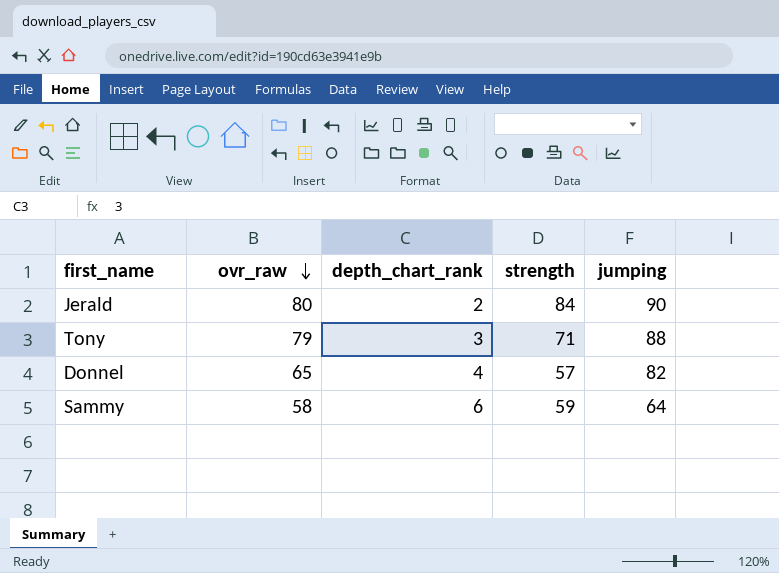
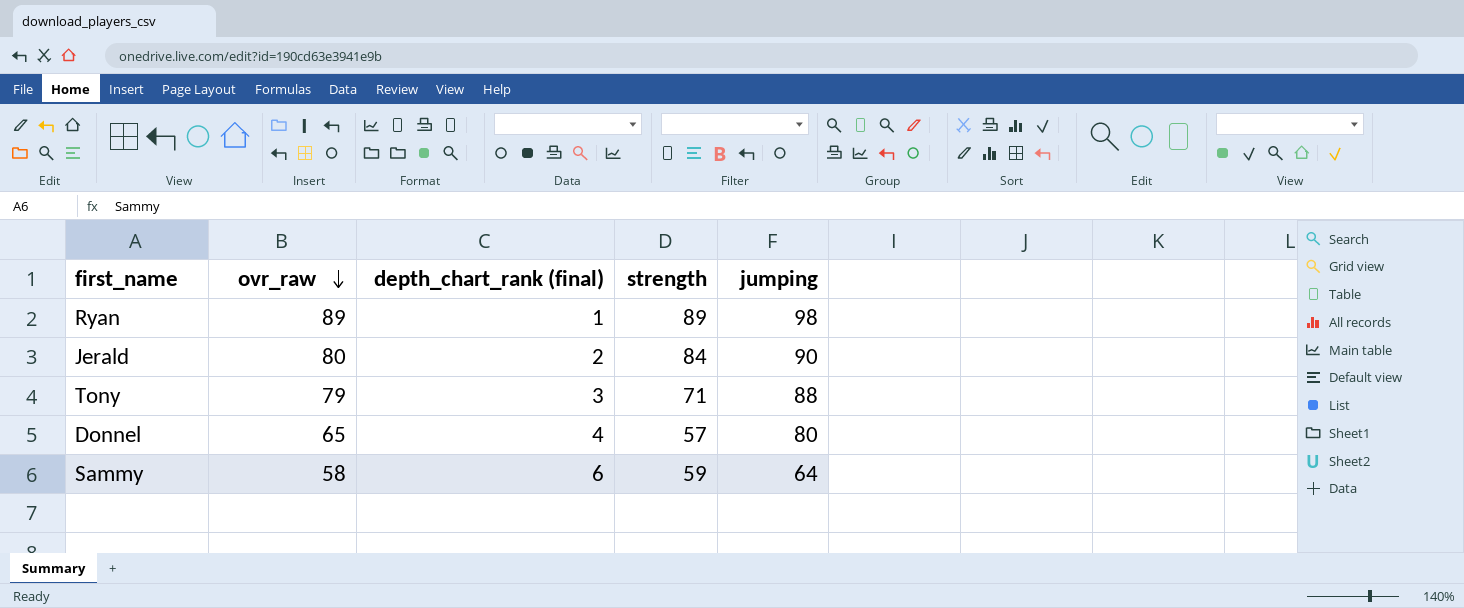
column name: depth_chart_rank -> depth_chart_rank (final)
row Ryan: none -> 89 | 1 | 89 | 98
Donnel | jumping: 82 -> 80

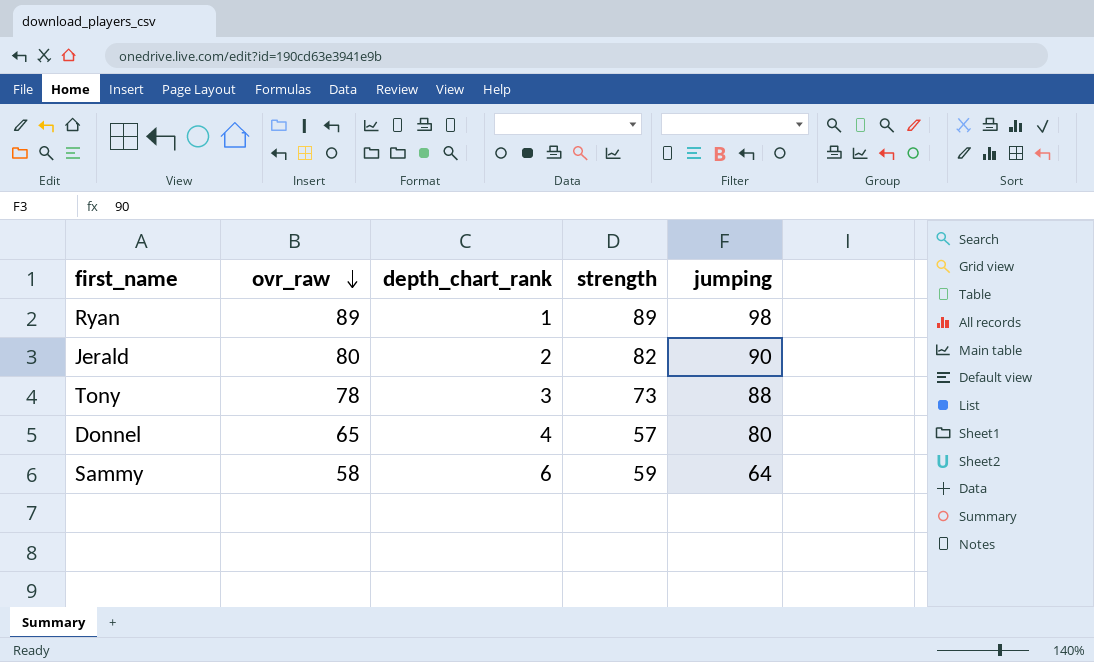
column name: depth_chart_rank (final) -> depth_chart_rank
Jerald | strength: 84 -> 82
Tony | ovr_raw: 79 -> 78
Tony | strength: 71 -> 73

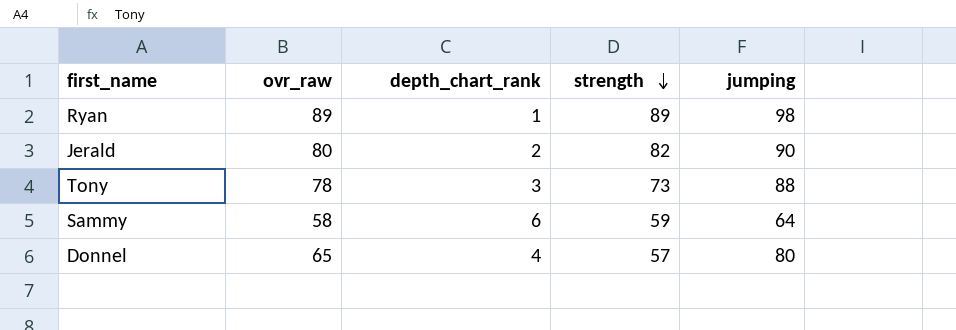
row order: ovr_raw descending -> strength descending

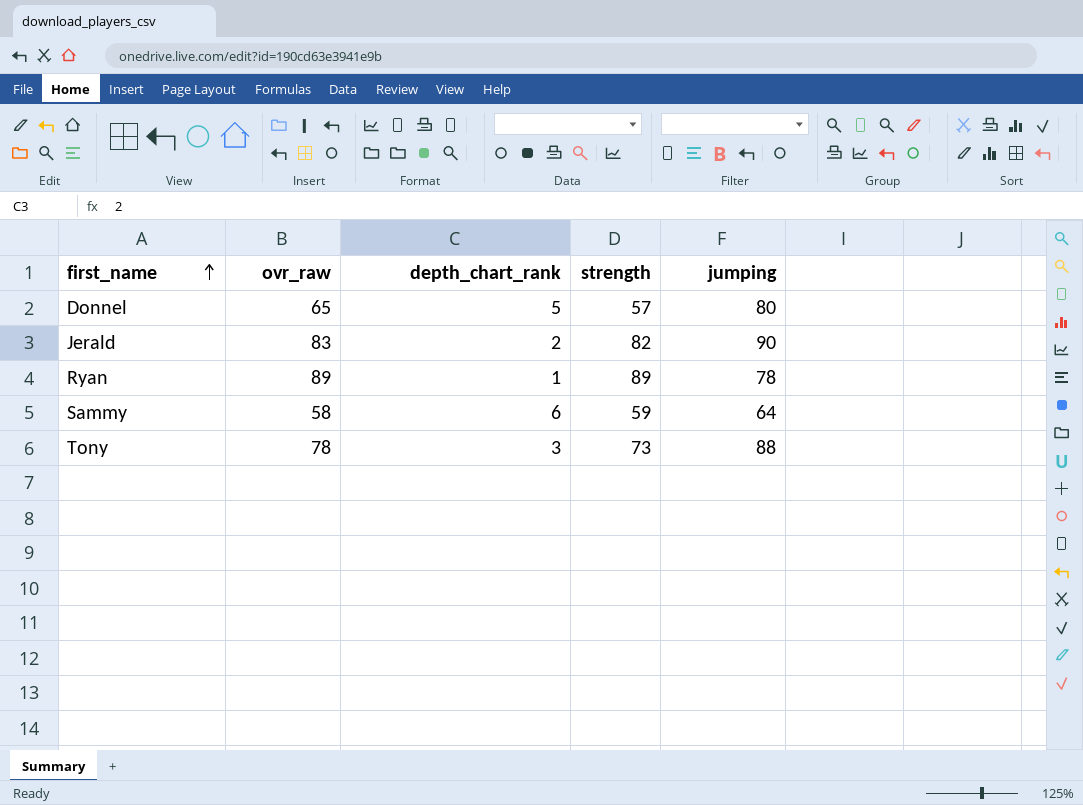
row order: strength descending -> first_name ascending
Donnel | depth_chart_rank: 4 -> 5
Jerald | ovr_raw: 80 -> 83
Ryan | jumping: 98 -> 78

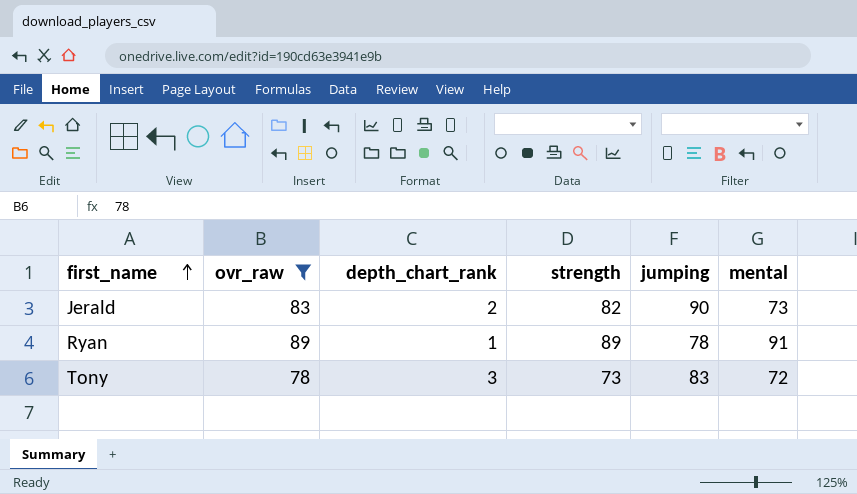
filter: none -> ovr_raw >= 78
column mental | position: none -> 6
Tony | jumping: 88 -> 83

